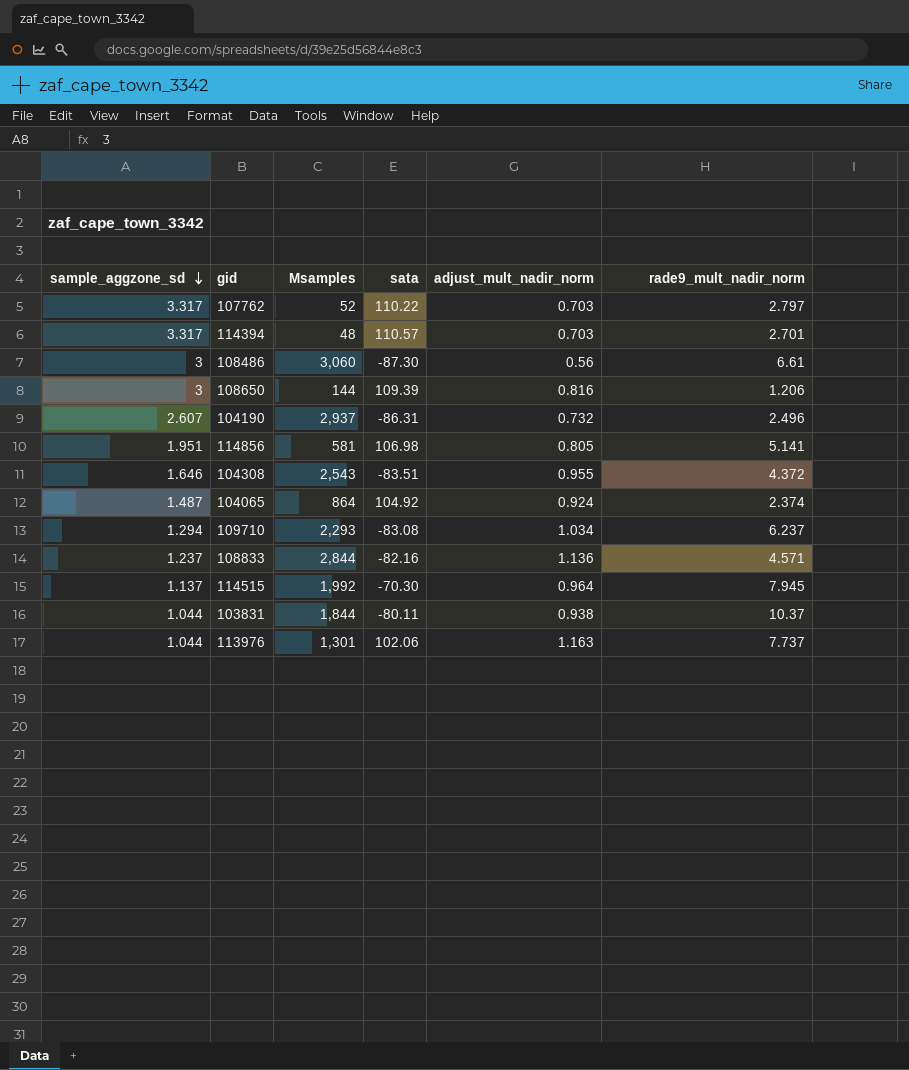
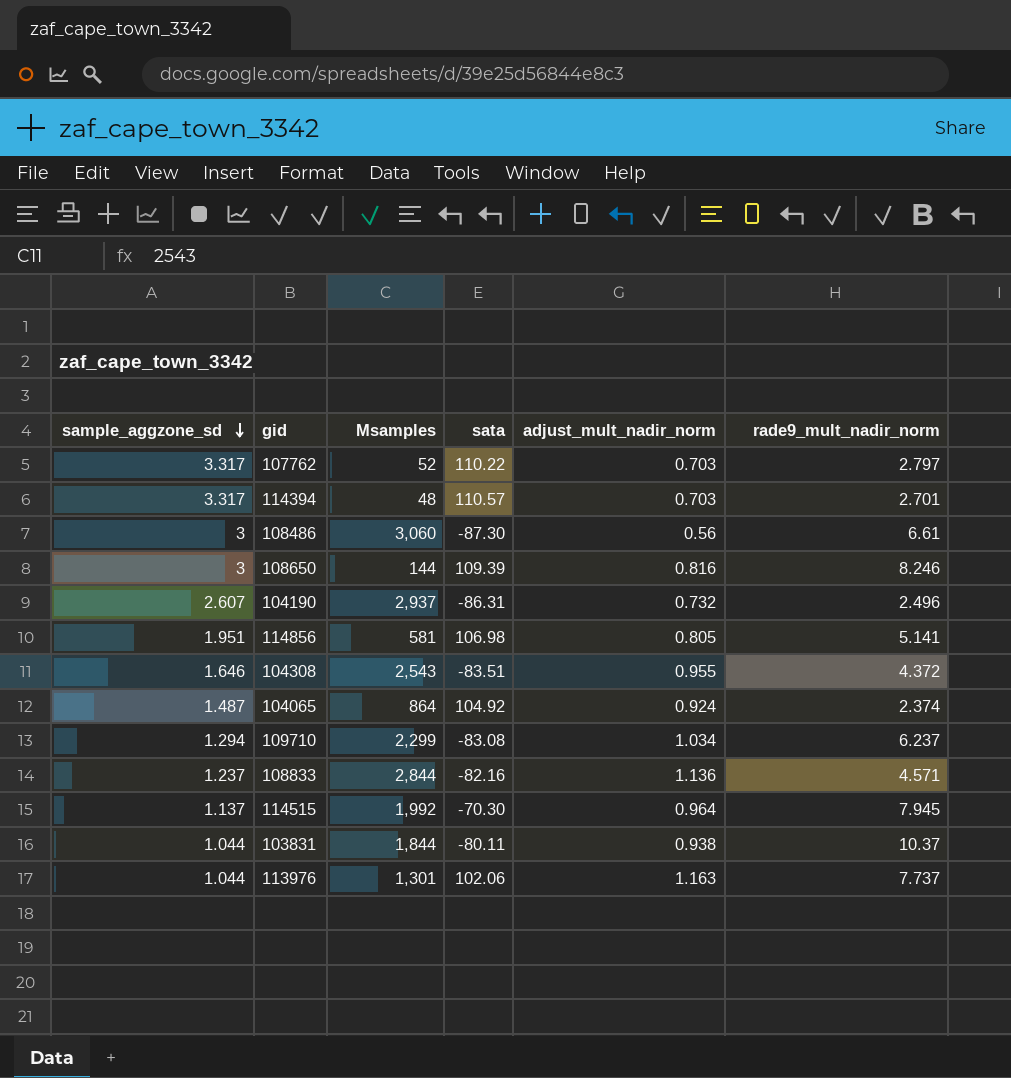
108650 | rade9_mult_nadir_norm: 1.206 -> 8.246
109710 | Msamples: 2,293 -> 2,299

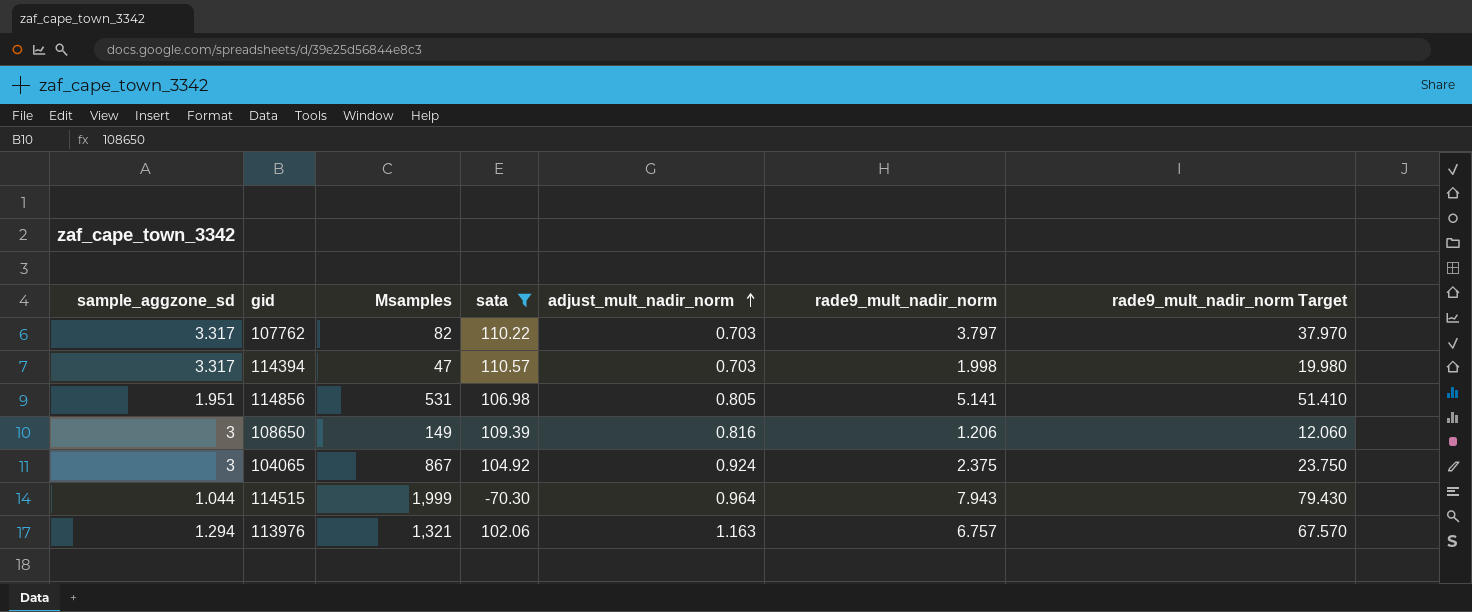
filter: none -> sata >= -70.30
row order: sample_aggzone_sd descending -> adjust_mult_nadir_norm ascending
column rade9_mult_nadir_norm Target | formula: none -> [rade9_mult_nadir_norm] * 10
107762 | Msamples: 52 -> 82
107762 | rade9_mult_nadir_norm: 2.797 -> 3.797
114394 | Msamples: 48 -> 47
114394 | rade9_mult_nadir_norm: 2.701 -> 1.998
114856 | Msamples: 581 -> 531
108650 | Msamples: 144 -> 149
108650 | rade9_mult_nadir_norm: 8.246 -> 1.206
104065 | sample_aggzone_sd: 1.487 -> 3
104065 | Msamples: 864 -> 867
104065 | rade9_mult_nadir_norm: 2.374 -> 2.375
114515 | sample_aggzone_sd: 1.137 -> 1.044
114515 | Msamples: 1,992 -> 1,999
114515 | rade9_mult_nadir_norm: 7.945 -> 7.943
113976 | sample_aggzone_sd: 1.044 -> 1.294
113976 | Msamples: 1,301 -> 1,321
113976 | rade9_mult_nadir_norm: 7.737 -> 6.757

